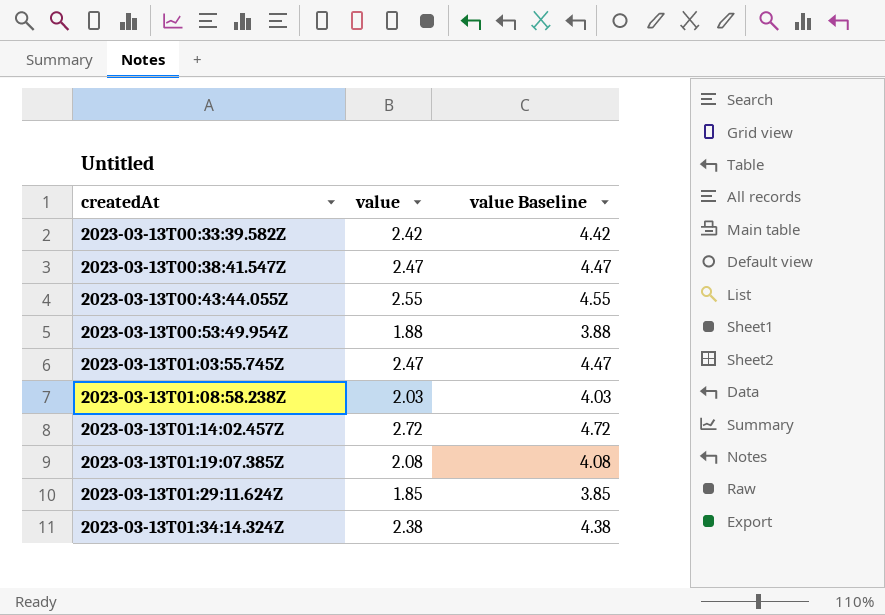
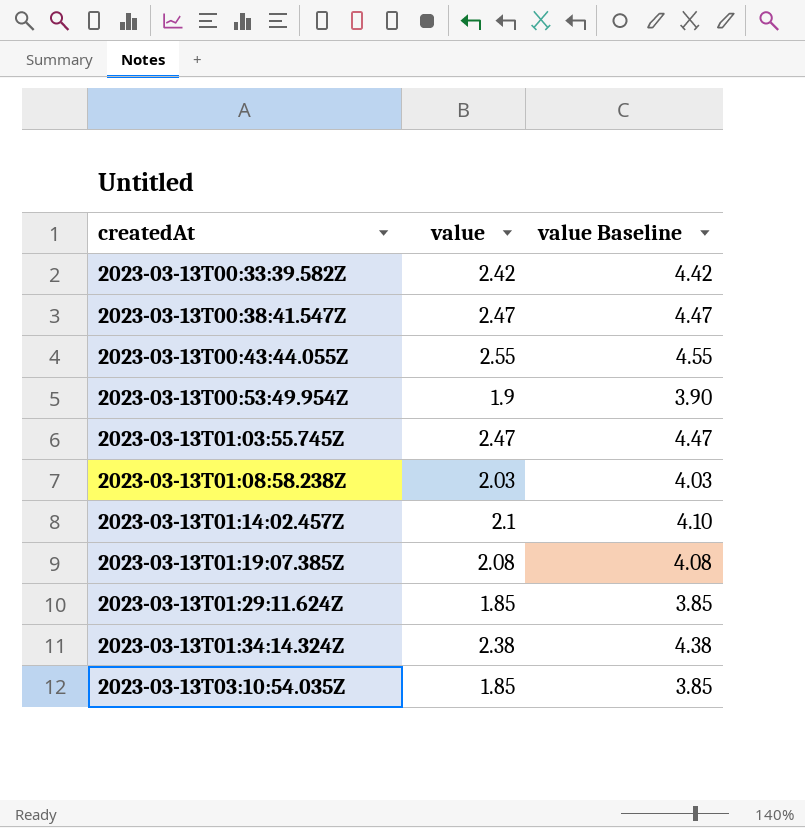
2023-03-13T00:53:49.954Z | value: 1.88 -> 1.9
2023-03-13T00:53:49.954Z | value Baseline: 3.88 -> 3.90
2023-03-13T01:14:02.457Z | value: 2.72 -> 2.1
2023-03-13T01:14:02.457Z | value Baseline: 4.72 -> 4.10
row 2023-03-13T03:10:54.035Z: none -> 1.85 | 3.85

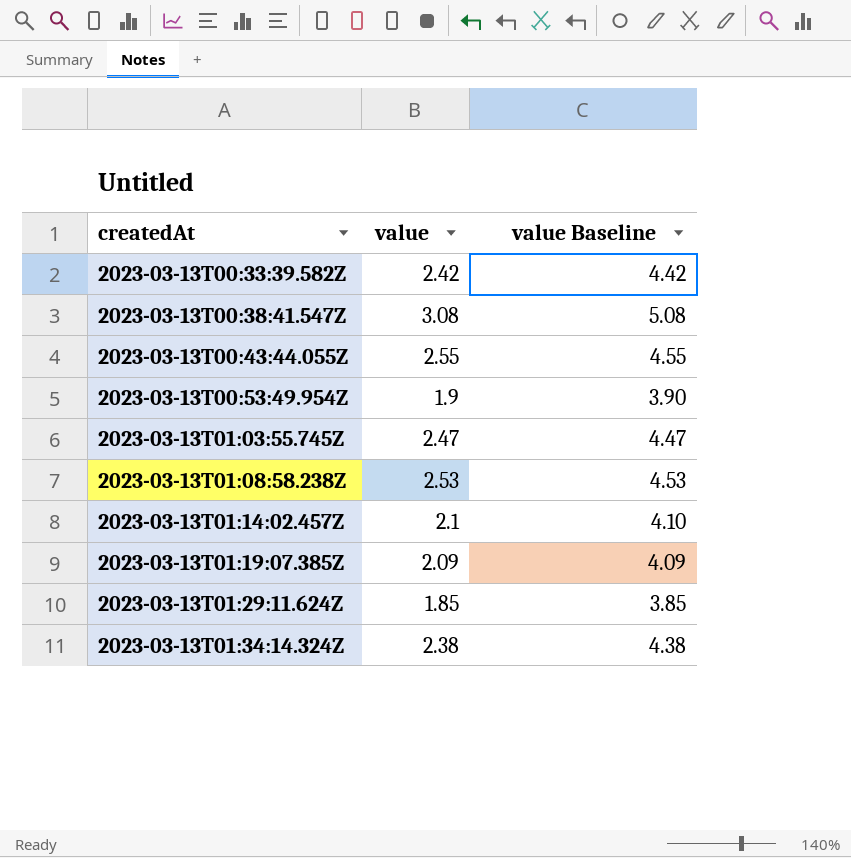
row 2023-03-13T03:10:54.035Z: 1.85 | 3.85 -> none
2023-03-13T00:38:41.547Z | value: 2.47 -> 3.08
2023-03-13T00:38:41.547Z | value Baseline: 4.47 -> 5.08
2023-03-13T01:08:58.238Z | value: 2.03 -> 2.53
2023-03-13T01:08:58.238Z | value Baseline: 4.03 -> 4.53
2023-03-13T01:19:07.385Z | value: 2.08 -> 2.09
2023-03-13T01:19:07.385Z | value Baseline: 4.08 -> 4.09

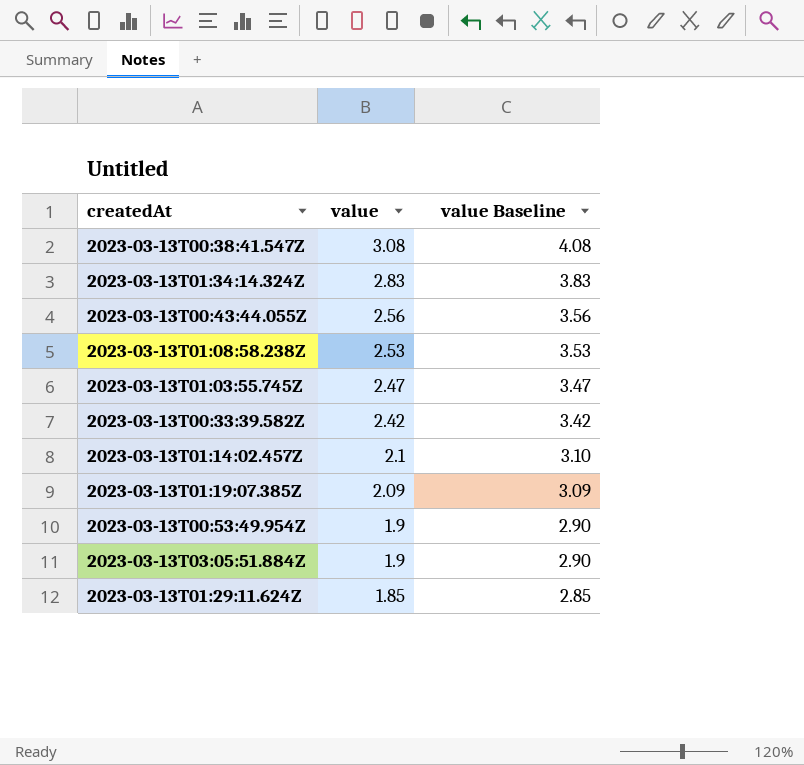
row order: createdAt ascending -> value descending
column value Baseline | formula: [value] + 2 -> [value] + 1
2023-03-13T01:34:14.324Z | value: 2.38 -> 2.83
2023-03-13T00:43:44.055Z | value: 2.55 -> 2.56
row 2023-03-13T03:05:51.884Z: none -> 1.9 | 2.90

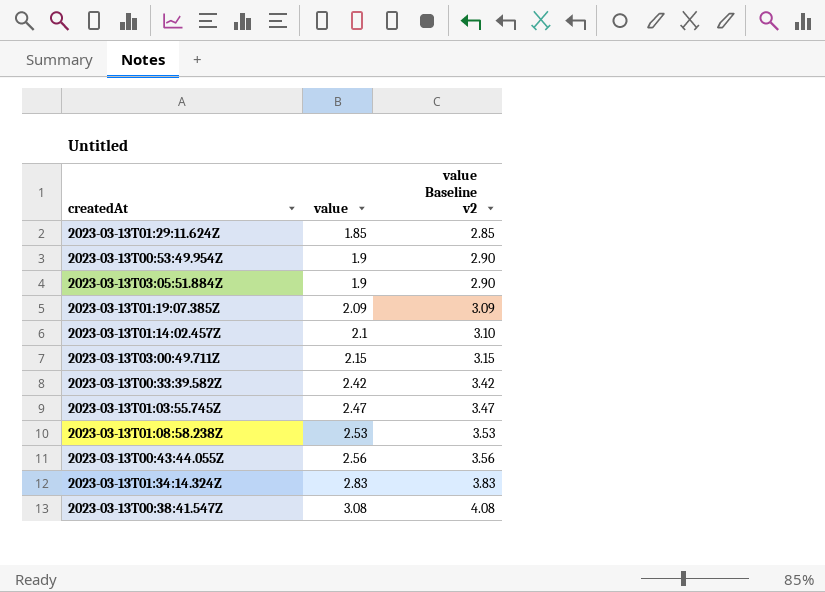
row order: value descending -> value ascending
column name: value Baseline -> value Baseline v2
row 2023-03-13T03:00:49.711Z: none -> 2.15 | 3.15

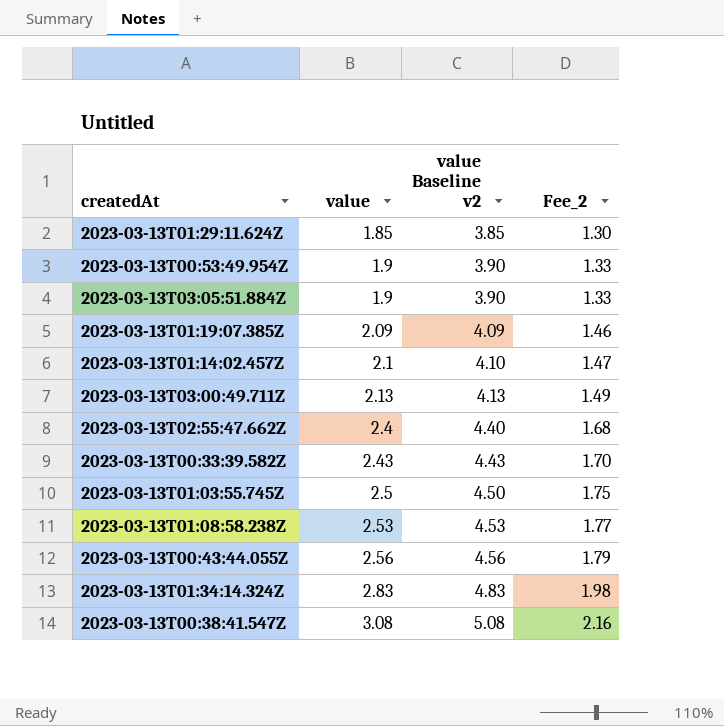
column value Baseline v2 | formula: [value] + 1 -> [value] + 2
column Fee_2 | formula: none -> [value] * 0.7
2023-03-13T03:00:49.711Z | value: 2.15 -> 2.13
row 2023-03-13T02:55:47.662Z: none -> 2.4 | 4.40 | 1.68
2023-03-13T00:33:39.582Z | value: 2.42 -> 2.43
2023-03-13T01:03:55.745Z | value: 2.47 -> 2.5

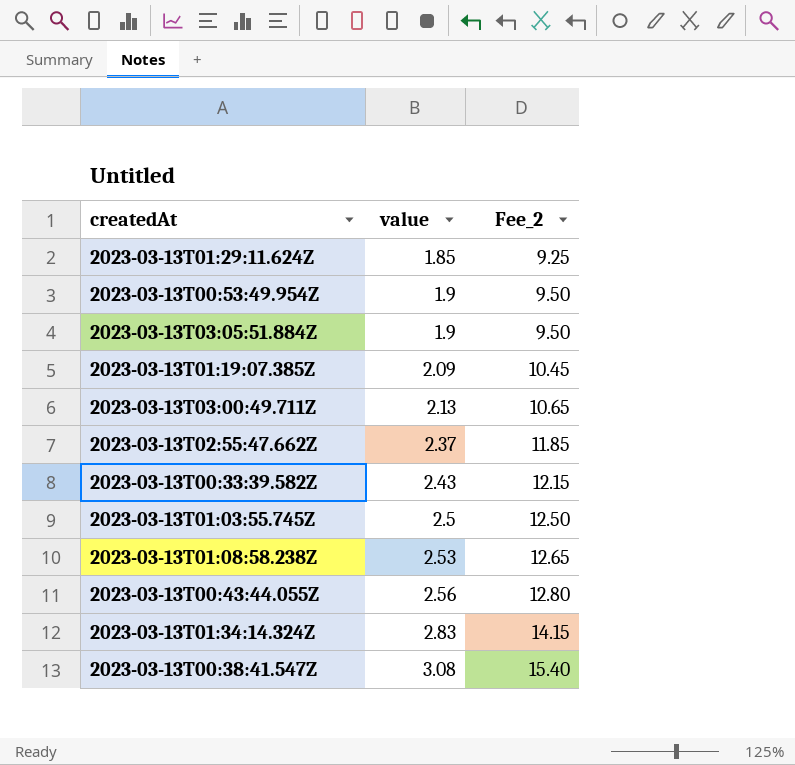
column value Baseline v2 | formula: [value] + 2 -> none
column Fee_2 | formula: [value] * 0.7 -> [value] * 5
row 2023-03-13T01:14:02.457Z: 2.1 | 4.10 | 1.47 -> none
2023-03-13T02:55:47.662Z | value: 2.4 -> 2.37

